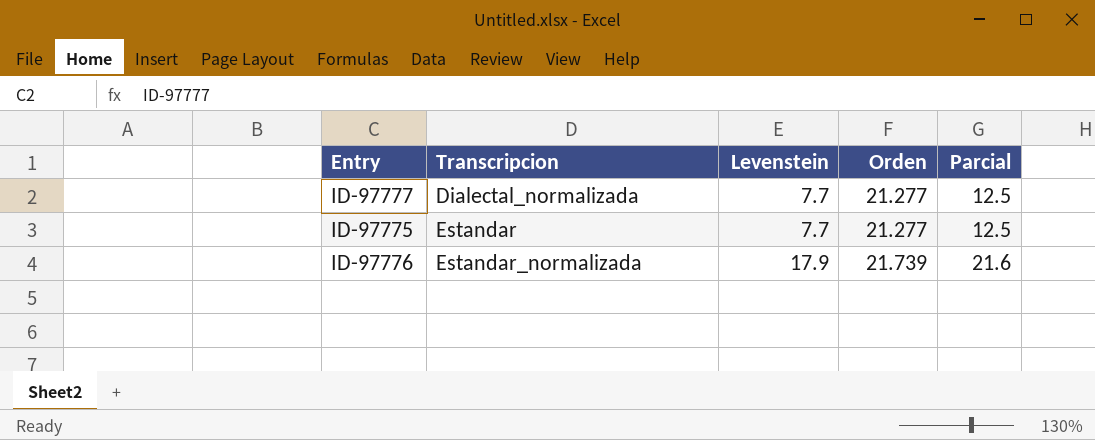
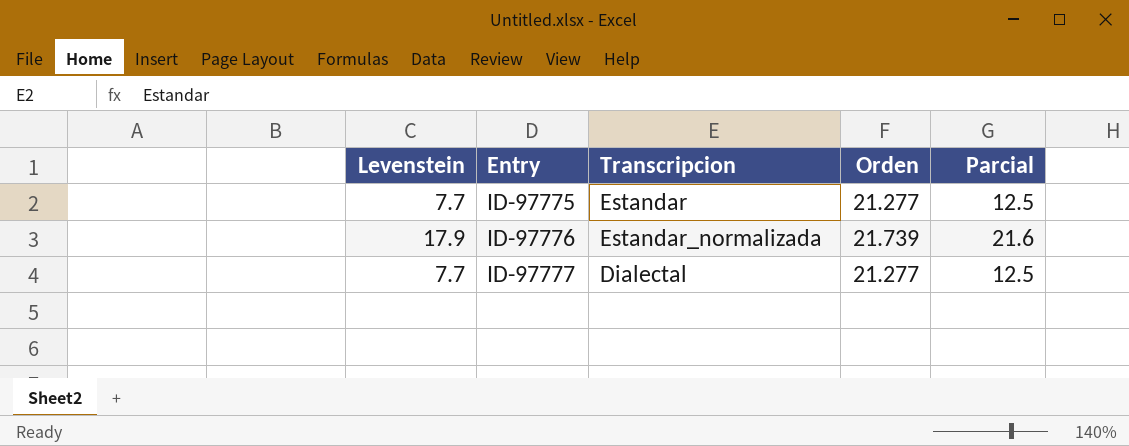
row order: Transcripcion ascending -> Entry ascending
column Levenstein | position: 3 -> 1
ID-97777 | Transcripcion: Dialectal_normalizada -> Dialectal

